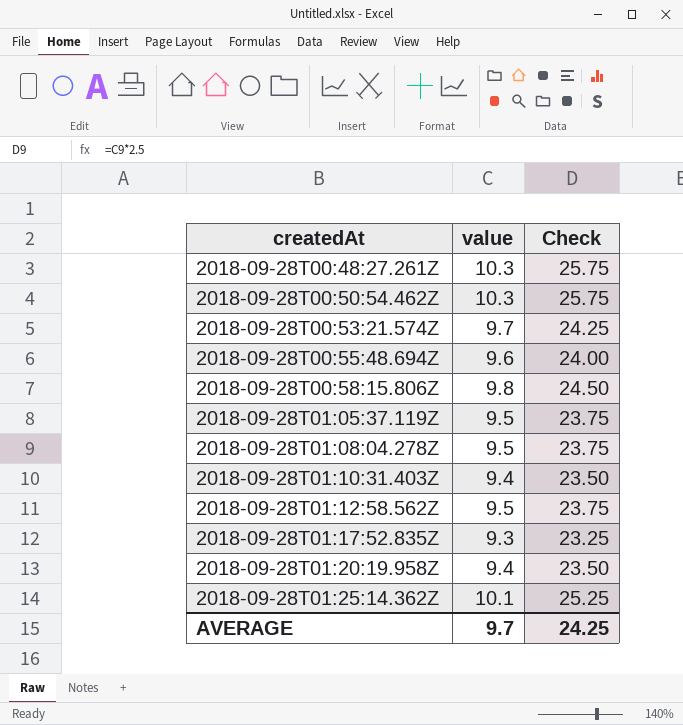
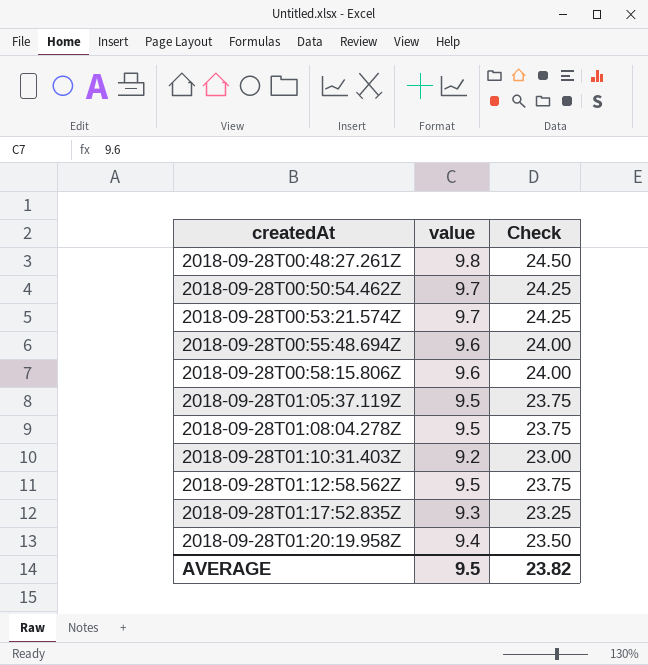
row 2018-09-28T01:25:14.362Z: 10.1 | 25.25 -> none
2018-09-28T00:48:27.261Z | value: 10.3 -> 9.8
2018-09-28T00:48:27.261Z | Check: 25.75 -> 24.50
2018-09-28T00:50:54.462Z | value: 10.3 -> 9.7
2018-09-28T00:50:54.462Z | Check: 25.75 -> 24.25
2018-09-28T00:58:15.806Z | value: 9.8 -> 9.6
2018-09-28T00:58:15.806Z | Check: 24.50 -> 24.00
2018-09-28T01:10:31.403Z | value: 9.4 -> 9.2
2018-09-28T01:10:31.403Z | Check: 23.50 -> 23.00
AVERAGE | value: 9.7 -> 9.5
AVERAGE | Check: 24.25 -> 23.82

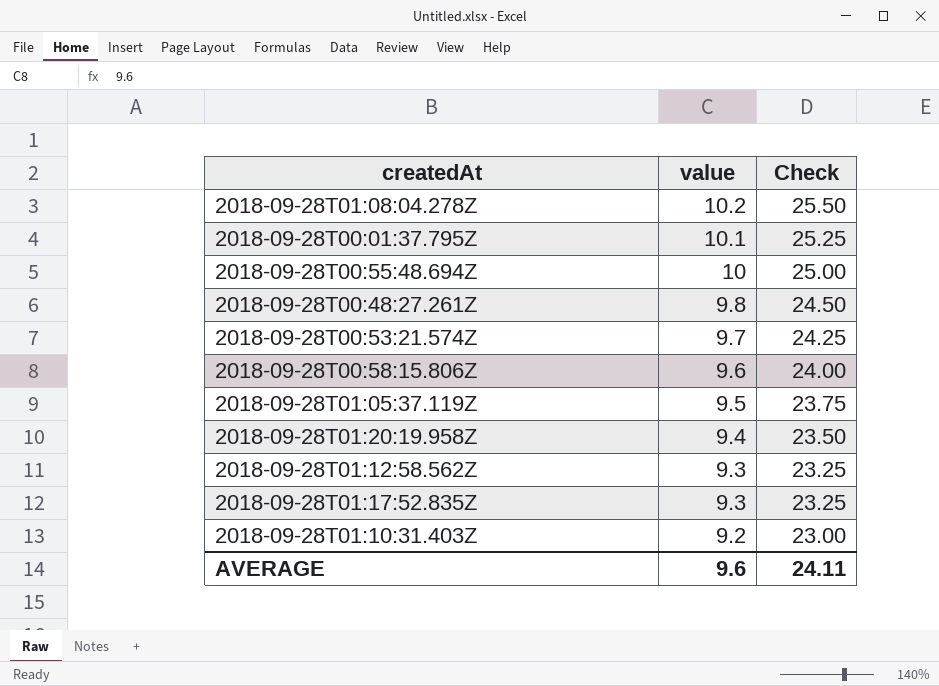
row order: createdAt ascending -> value descending
row 2018-09-28T00:50:54.462Z: 9.7 | 24.25 -> none
2018-09-28T01:08:04.278Z | value: 9.5 -> 10.2
2018-09-28T01:08:04.278Z | Check: 23.75 -> 25.50
row 2018-09-28T00:01:37.795Z: none -> 10.1 | 25.25
2018-09-28T00:55:48.694Z | value: 9.6 -> 10
2018-09-28T00:55:48.694Z | Check: 24.00 -> 25.00
2018-09-28T01:12:58.562Z | value: 9.5 -> 9.3
2018-09-28T01:12:58.562Z | Check: 23.75 -> 23.25
AVERAGE | value: 9.5 -> 9.6
AVERAGE | Check: 23.82 -> 24.11

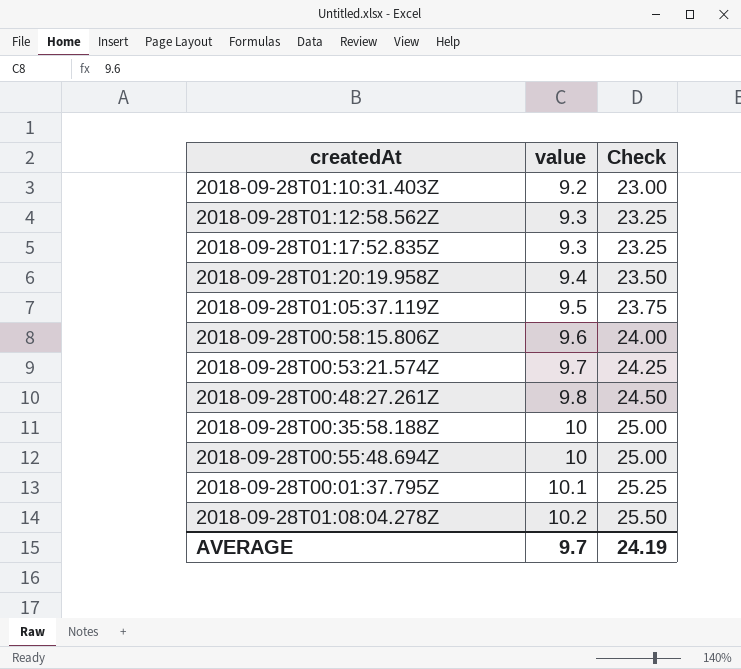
row order: value descending -> value ascending
row 2018-09-28T00:35:58.188Z: none -> 10 | 25.00
AVERAGE | value: 9.6 -> 9.7
AVERAGE | Check: 24.11 -> 24.19

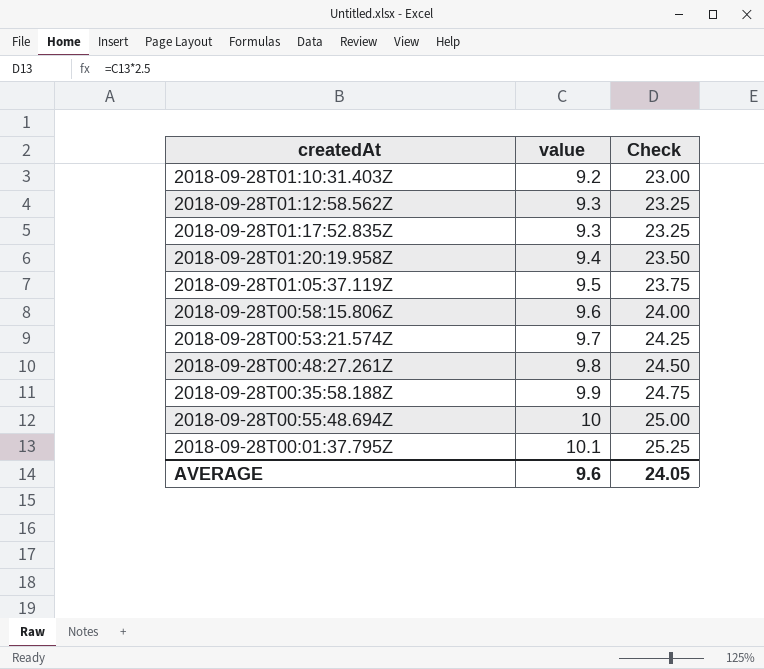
row 2018-09-28T01:08:04.278Z: 10.2 | 25.50 -> none
2018-09-28T00:35:58.188Z | value: 10 -> 9.9
2018-09-28T00:35:58.188Z | Check: 25.00 -> 24.75
AVERAGE | value: 9.7 -> 9.6
AVERAGE | Check: 24.19 -> 24.05

